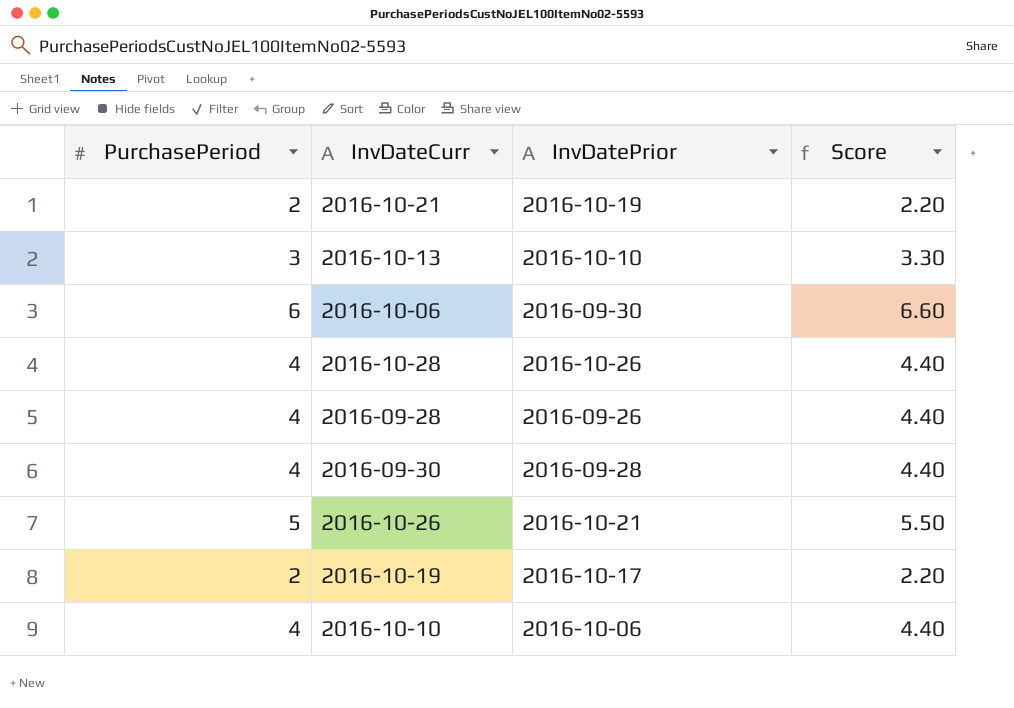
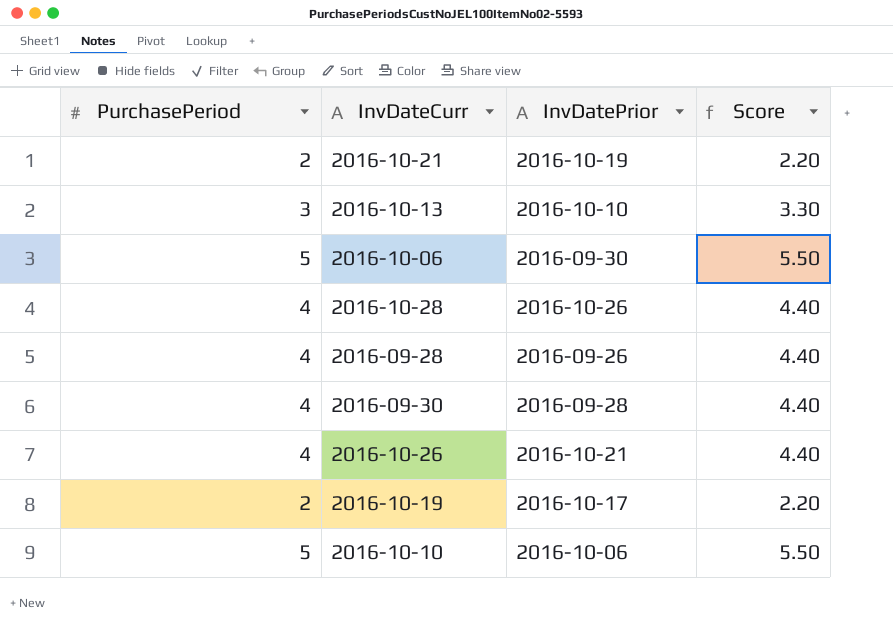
2016-10-06 | PurchasePeriod: 6 -> 5
2016-10-06 | Score: 6.60 -> 5.50
2016-10-26 | PurchasePeriod: 5 -> 4
2016-10-26 | Score: 5.50 -> 4.40
2016-10-10 | PurchasePeriod: 4 -> 5
2016-10-10 | Score: 4.40 -> 5.50

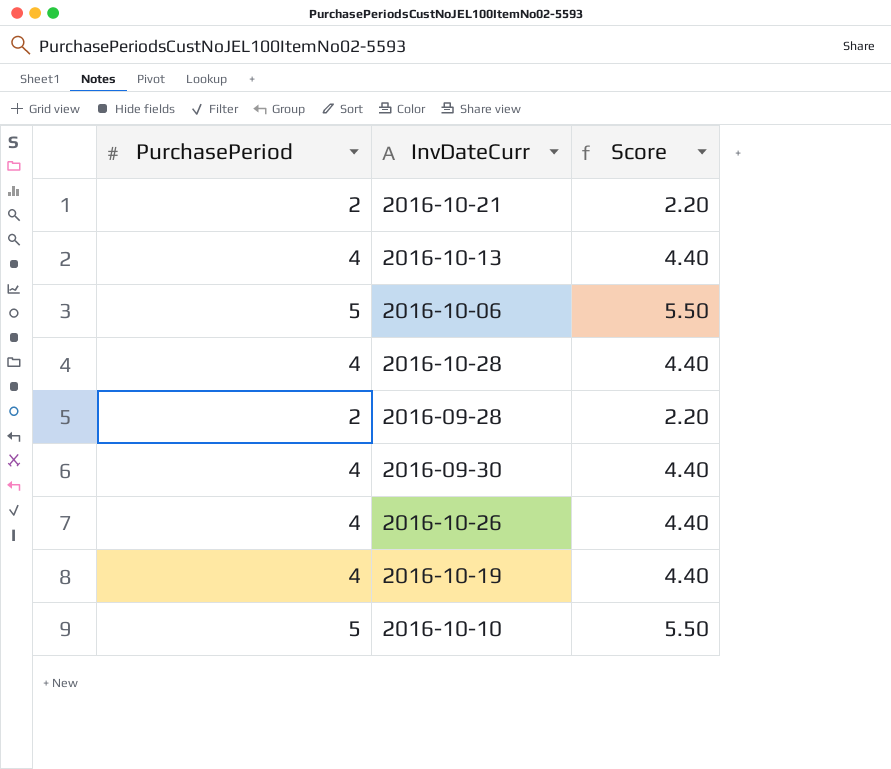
column InvDatePrior | position: 3 -> none
2016-10-13 | PurchasePeriod: 3 -> 4
2016-10-13 | Score: 3.30 -> 4.40
2016-09-28 | PurchasePeriod: 4 -> 2
2016-09-28 | Score: 4.40 -> 2.20
2016-10-19 | PurchasePeriod: 2 -> 4
2016-10-19 | Score: 2.20 -> 4.40

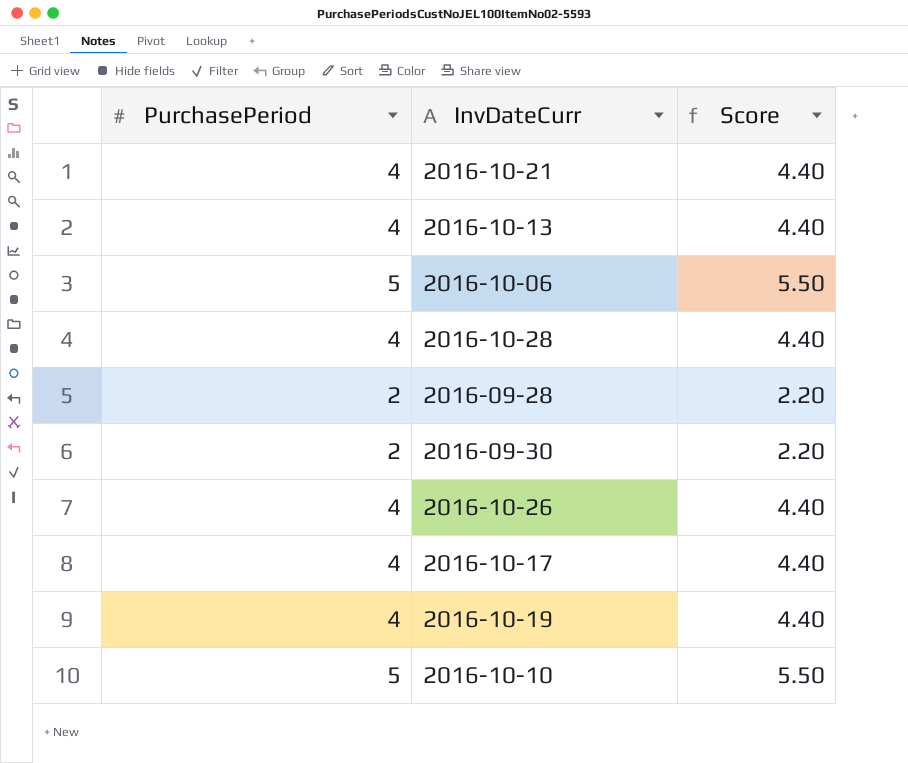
2016-10-21 | PurchasePeriod: 2 -> 4
2016-10-21 | Score: 2.20 -> 4.40
2016-09-30 | PurchasePeriod: 4 -> 2
2016-09-30 | Score: 4.40 -> 2.20
row 2016-10-17: none -> 4 | 4.40

